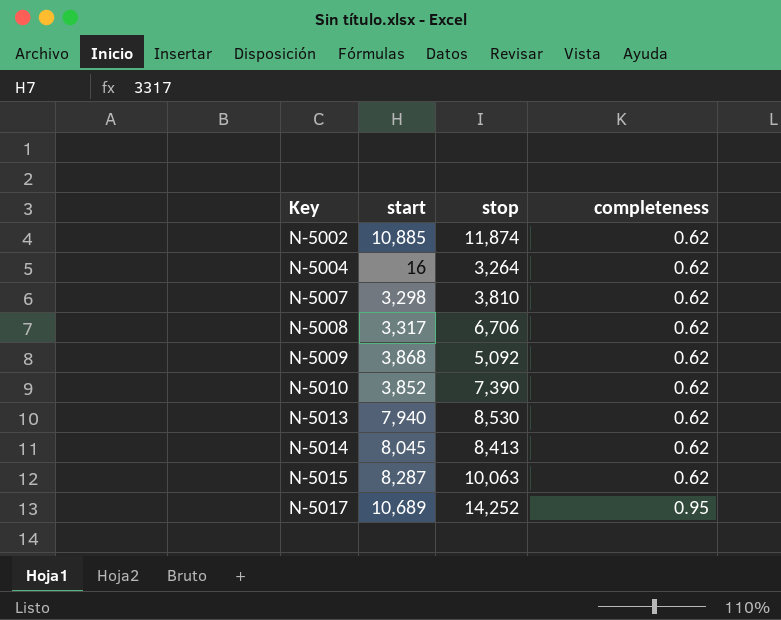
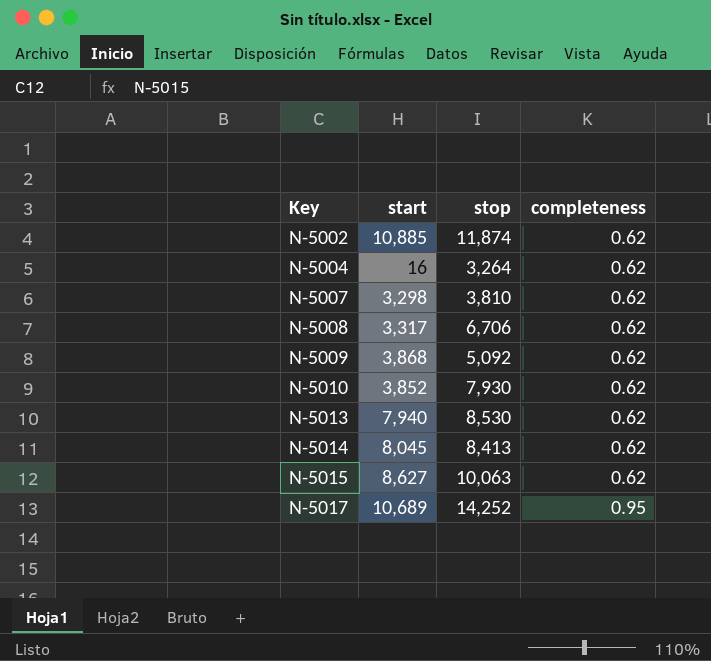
N-5010 | stop: 7,390 -> 7,930
N-5015 | start: 8,287 -> 8,627

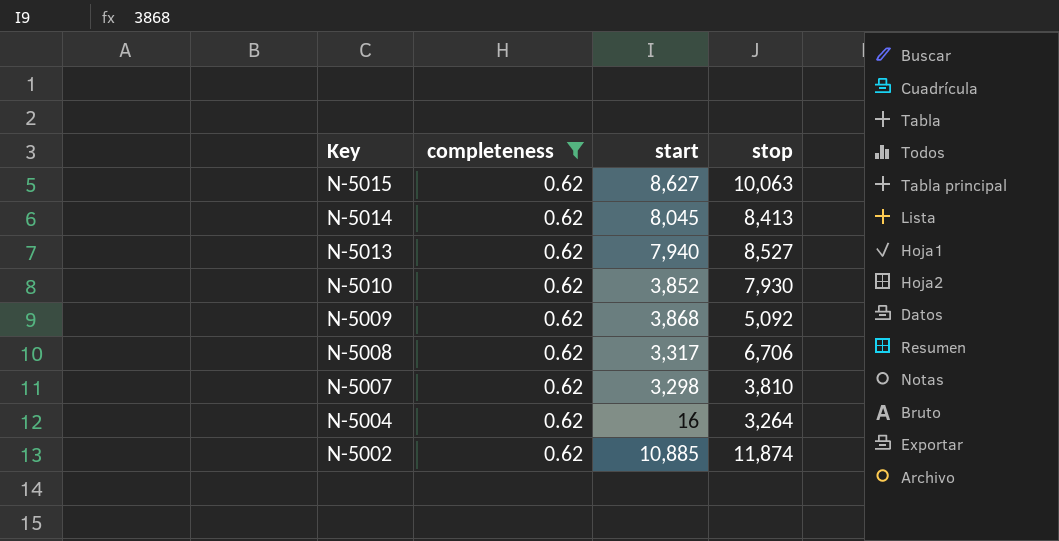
filter: none -> completeness = 0.62
row order: Key ascending -> Key descending
column completeness | position: 4 -> 2
N-5013 | stop: 8,530 -> 8,527

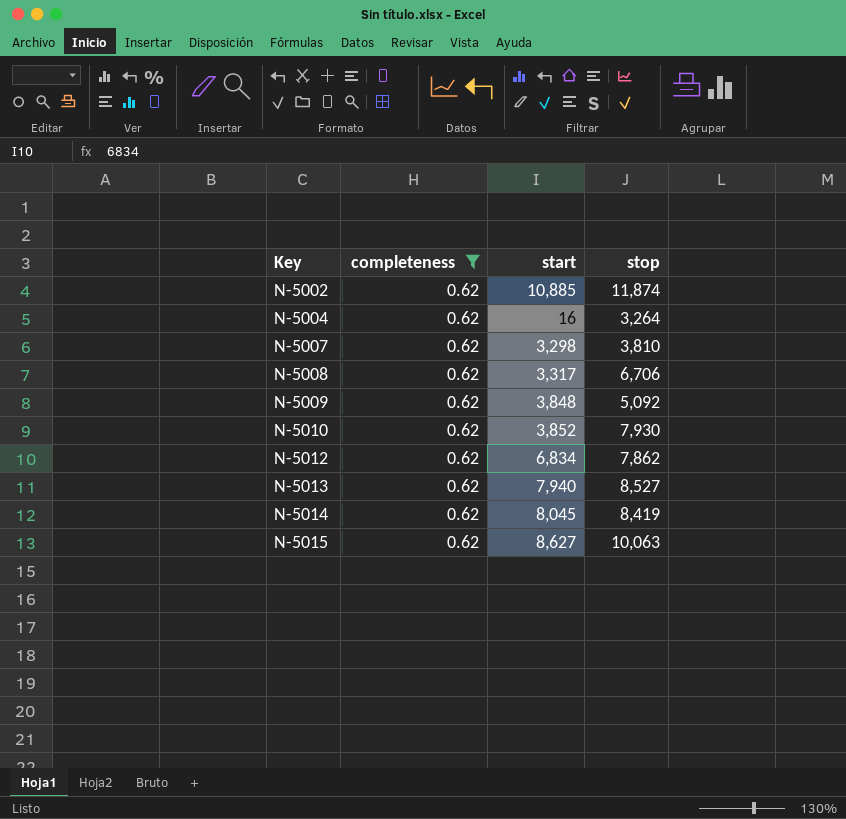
row order: Key descending -> Key ascending
N-5009 | start: 3,868 -> 3,848
row N-5012: none -> 0.62 | 6,834 | 7,862
N-5014 | stop: 8,413 -> 8,419

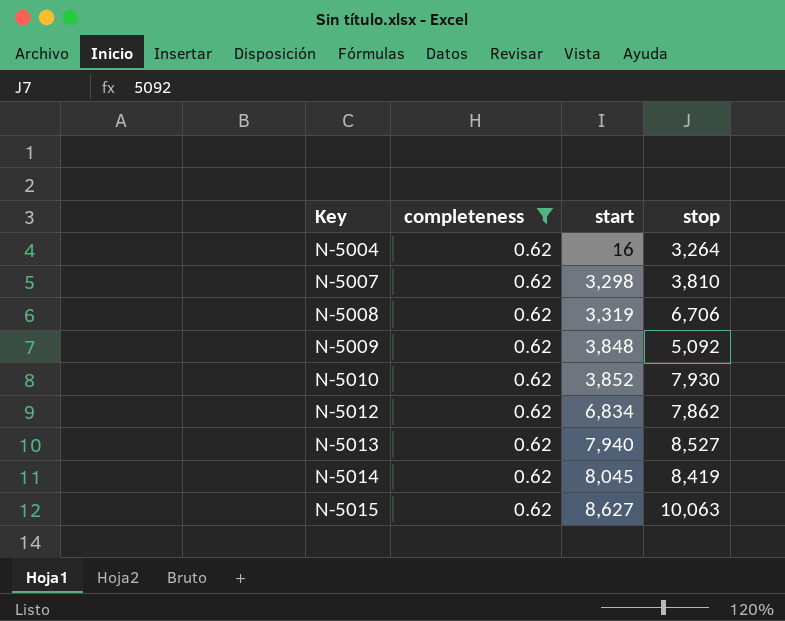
row N-5002: 0.62 | 10,885 | 11,874 -> none
N-5008 | start: 3,317 -> 3,319

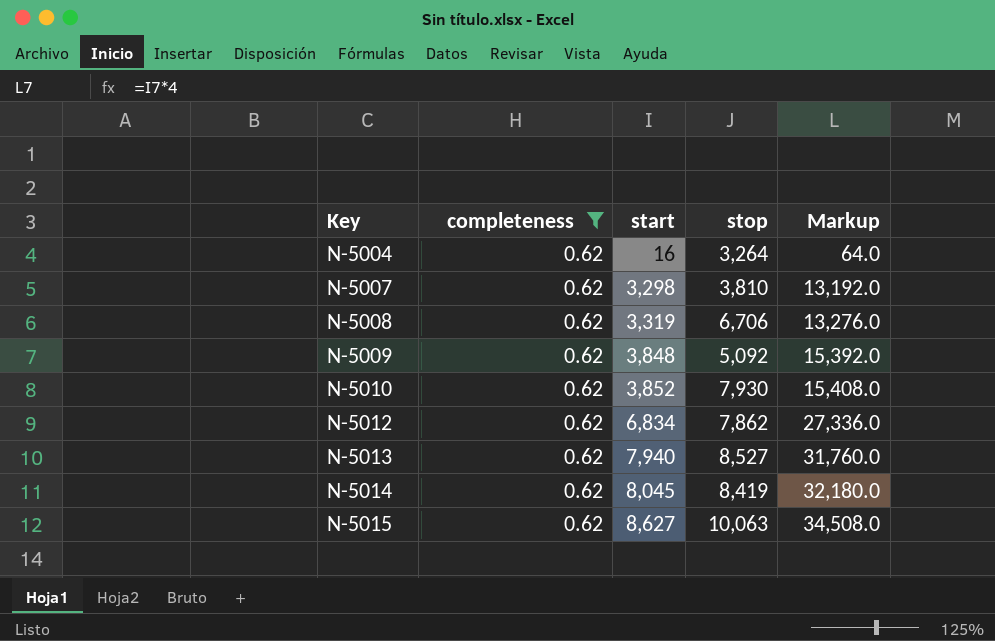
column Markup | formula: none -> [start] * 4

